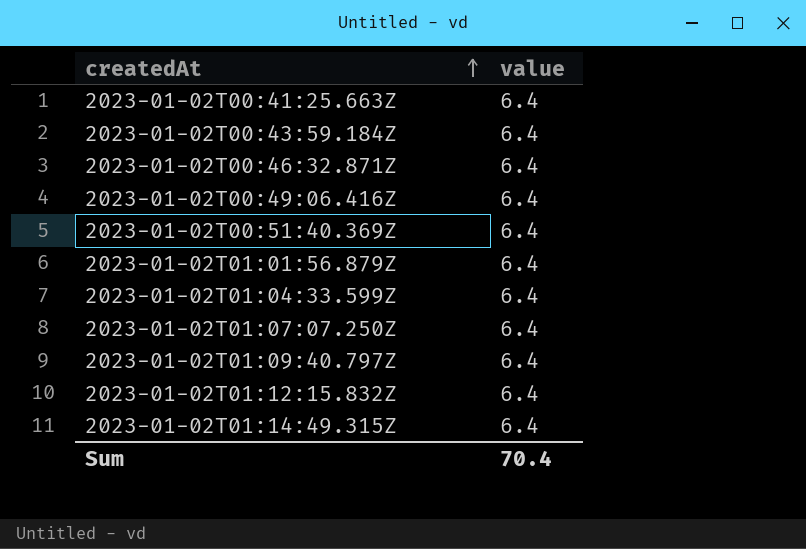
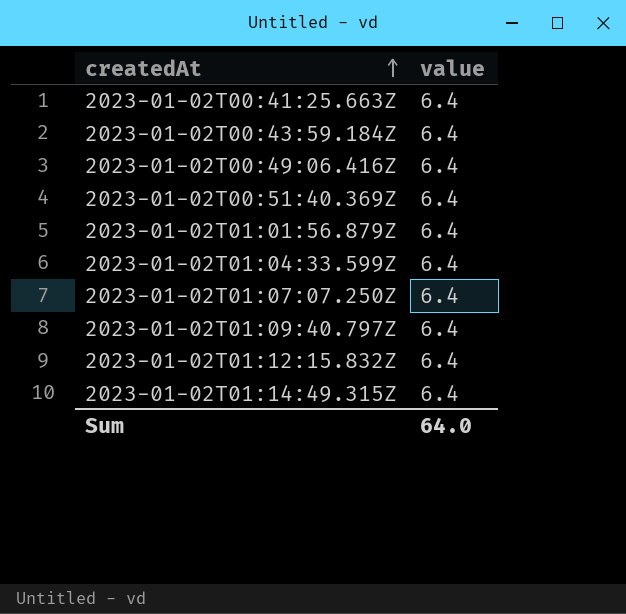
row 2023-01-02T00:46:32.871Z: 6.4 -> none
Sum | value: 70.4 -> 64.0

